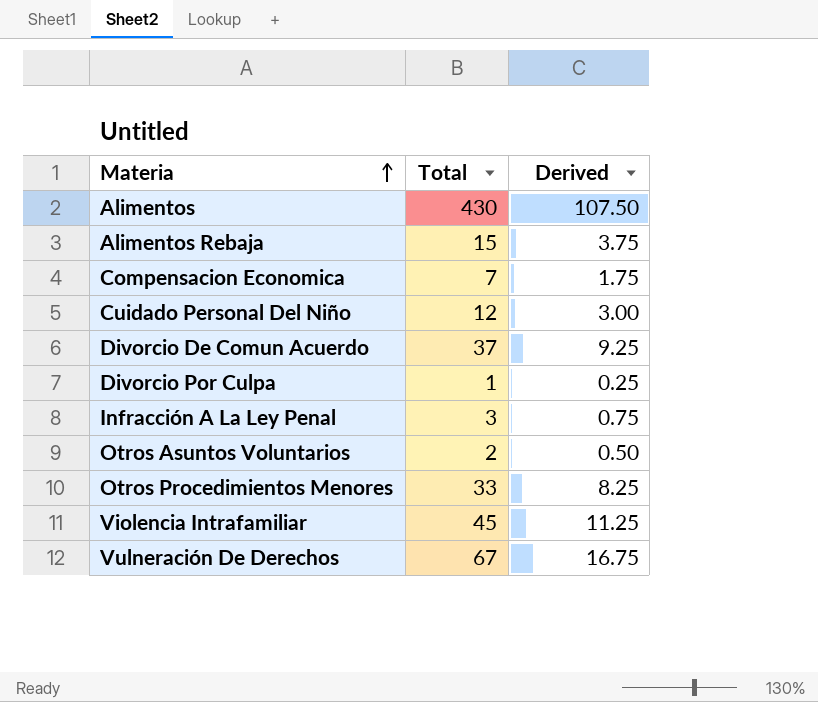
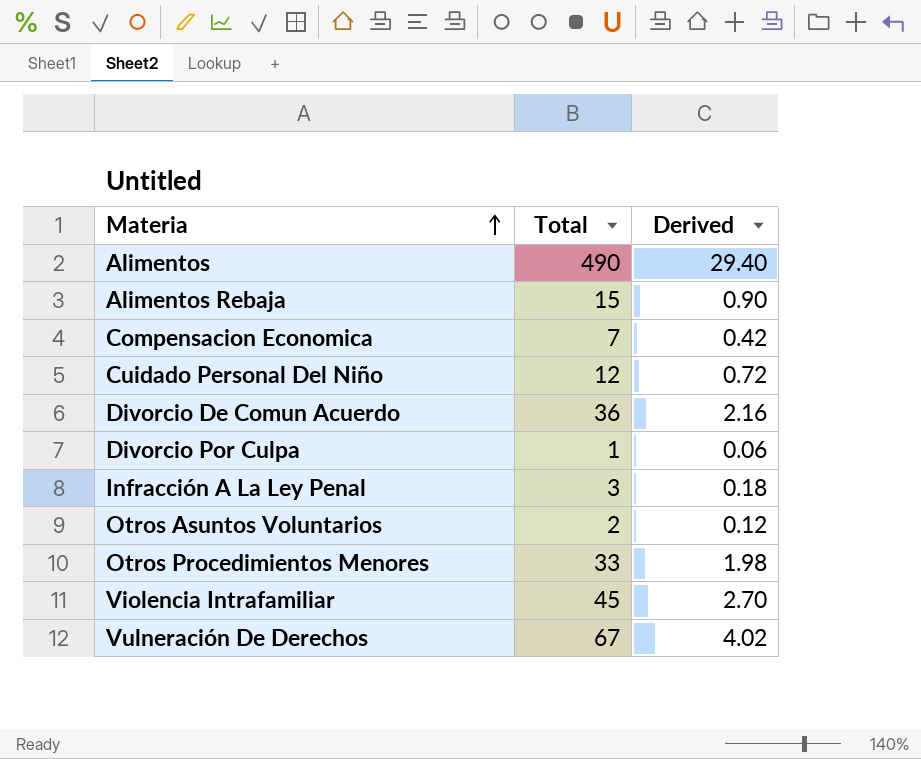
column Derived | formula: [Total] * 0.25 -> [Total] * 0.06
Alimentos | Total: 430 -> 490
Divorcio De Comun Acuerdo | Total: 37 -> 36

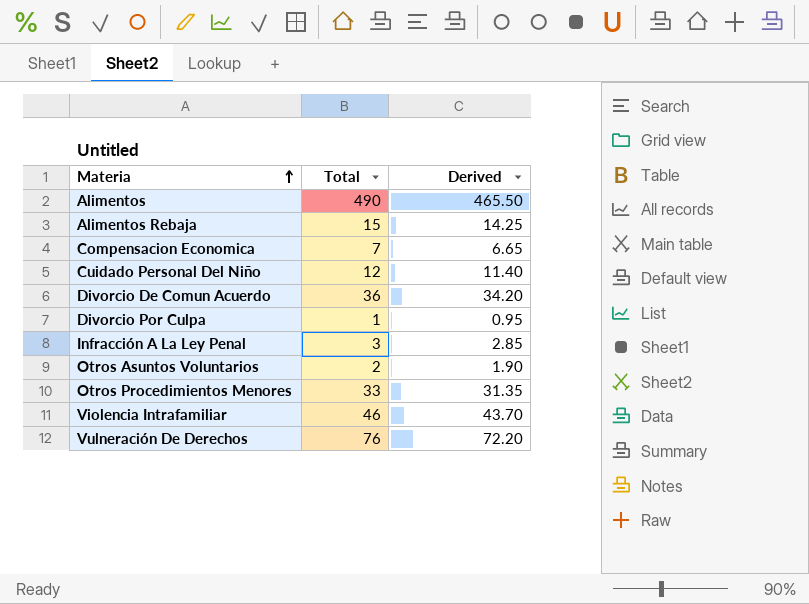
column Derived | formula: [Total] * 0.06 -> [Total] * 0.95
Violencia Intrafamiliar | Total: 45 -> 46
Vulneración De Derechos | Total: 67 -> 76

